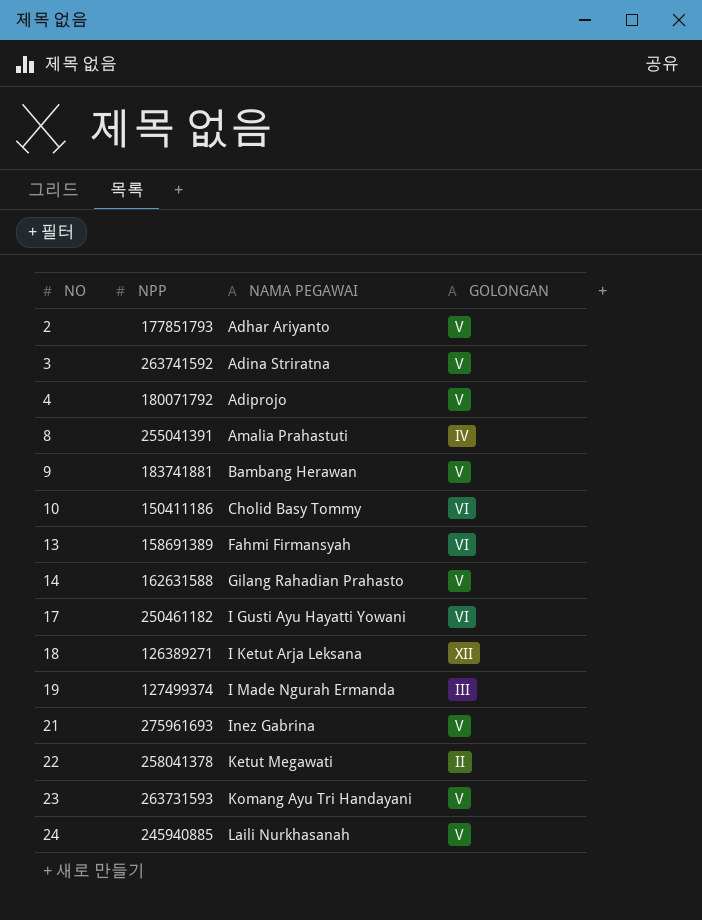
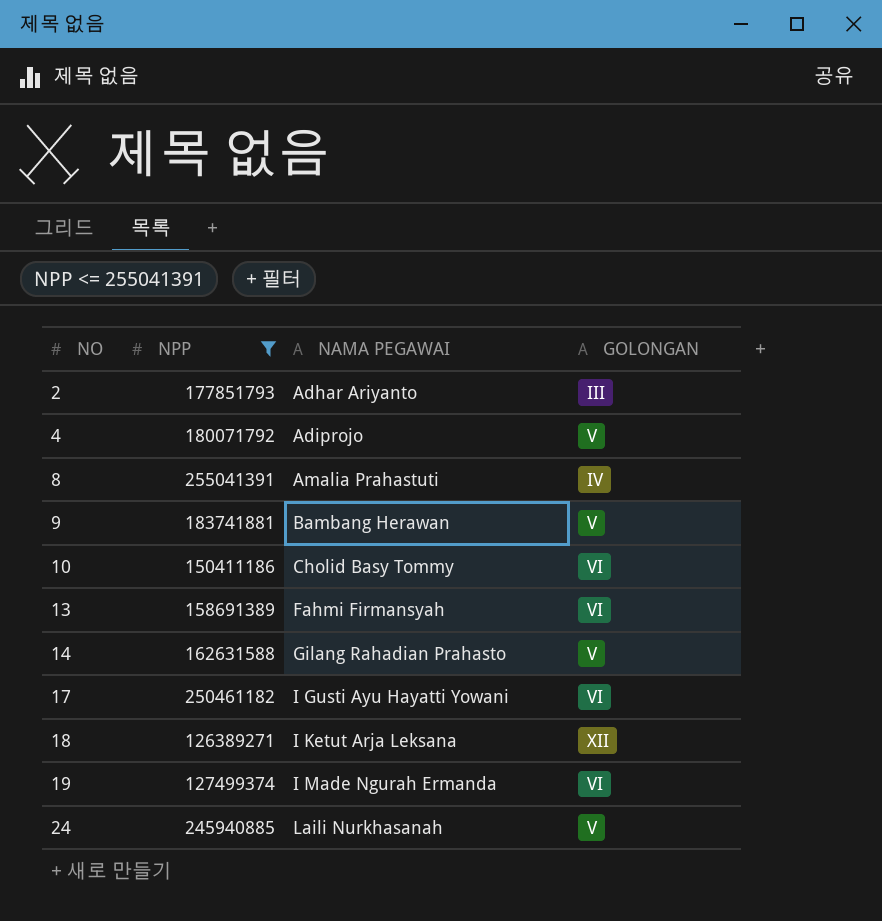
filter: none -> NPP <= 255041391
2 | GOLONGAN: V -> III
19 | GOLONGAN: III -> VI

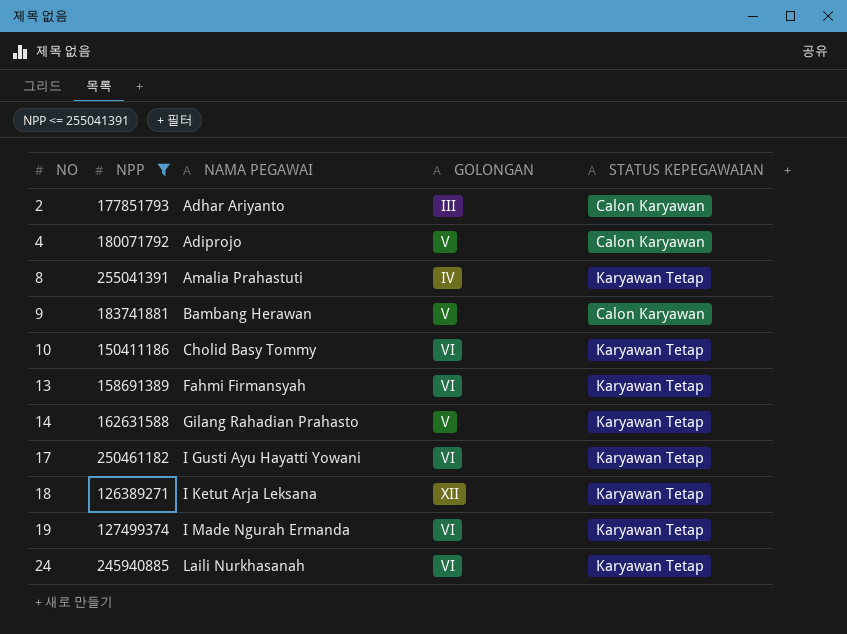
column STATUS KEPEGAWAIAN | position: none -> 5
24 | GOLONGAN: V -> VI

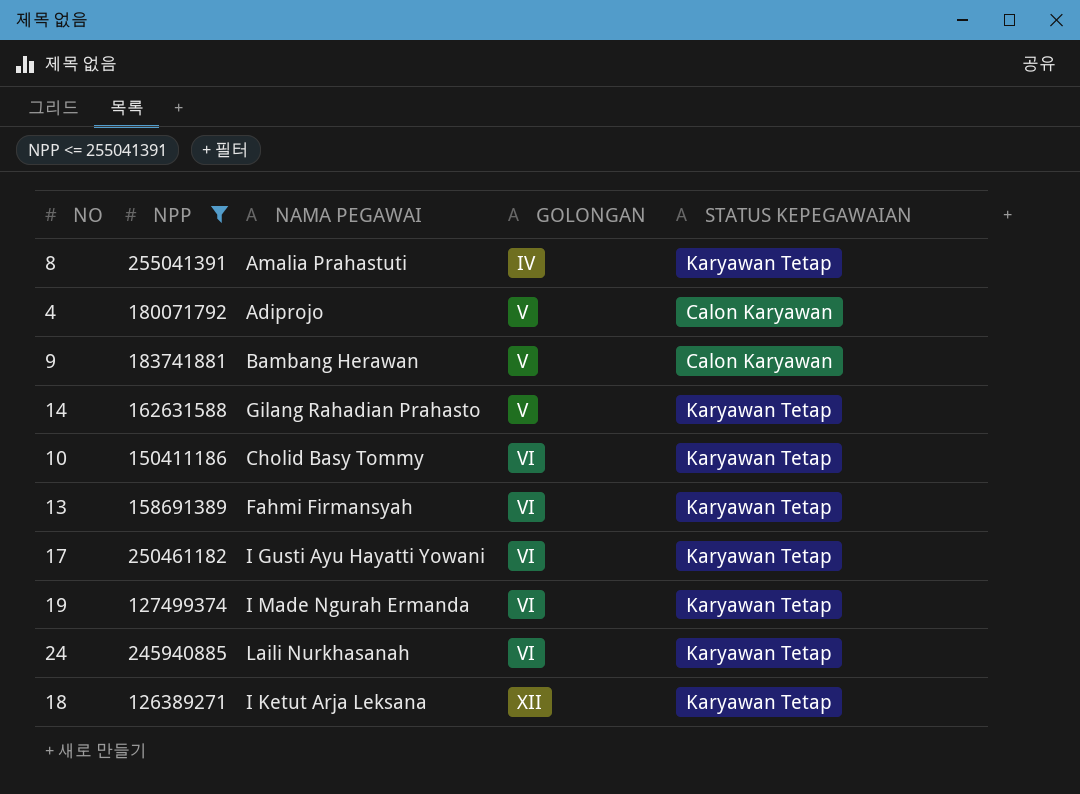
row order: NO ascending -> GOLONGAN ascending
row 2: 177851793 | Adhar Ariyanto | III | Calon Karyawan -> none

